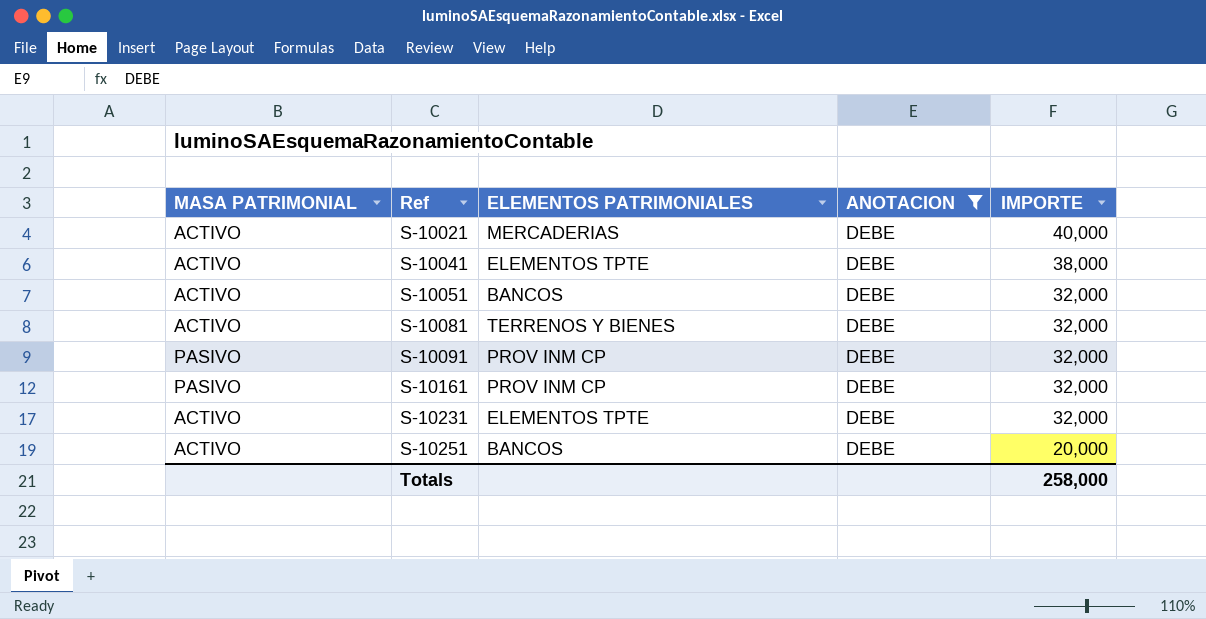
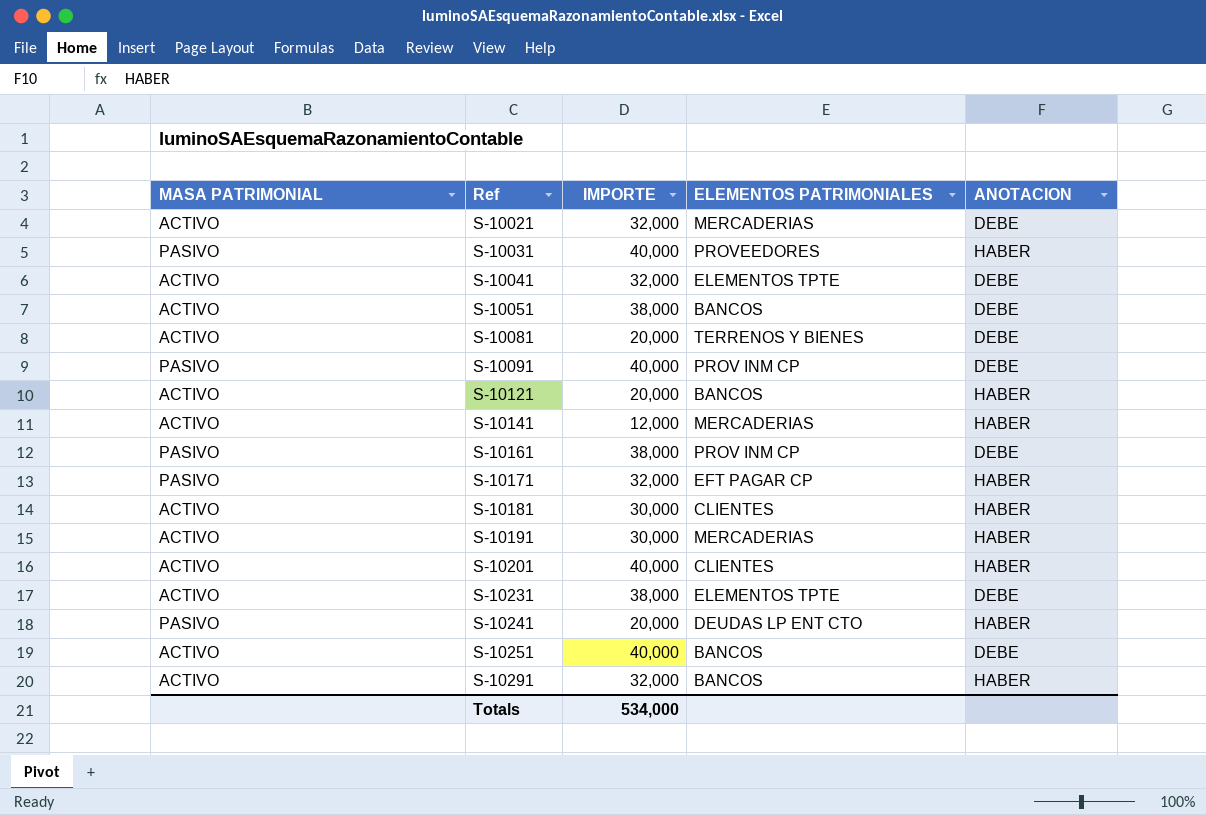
filter: ANOTACION = DEBE -> none
column IMPORTE | position: 5 -> 3
S-10021 | IMPORTE: 40,000 -> 32,000
S-10041 | IMPORTE: 38,000 -> 32,000
S-10051 | IMPORTE: 32,000 -> 38,000
S-10081 | IMPORTE: 32,000 -> 20,000
S-10091 | IMPORTE: 32,000 -> 40,000
S-10161 | IMPORTE: 32,000 -> 38,000
S-10231 | IMPORTE: 32,000 -> 38,000
S-10251 | IMPORTE: 20,000 -> 40,000
Totals | IMPORTE: 258,000 -> 534,000

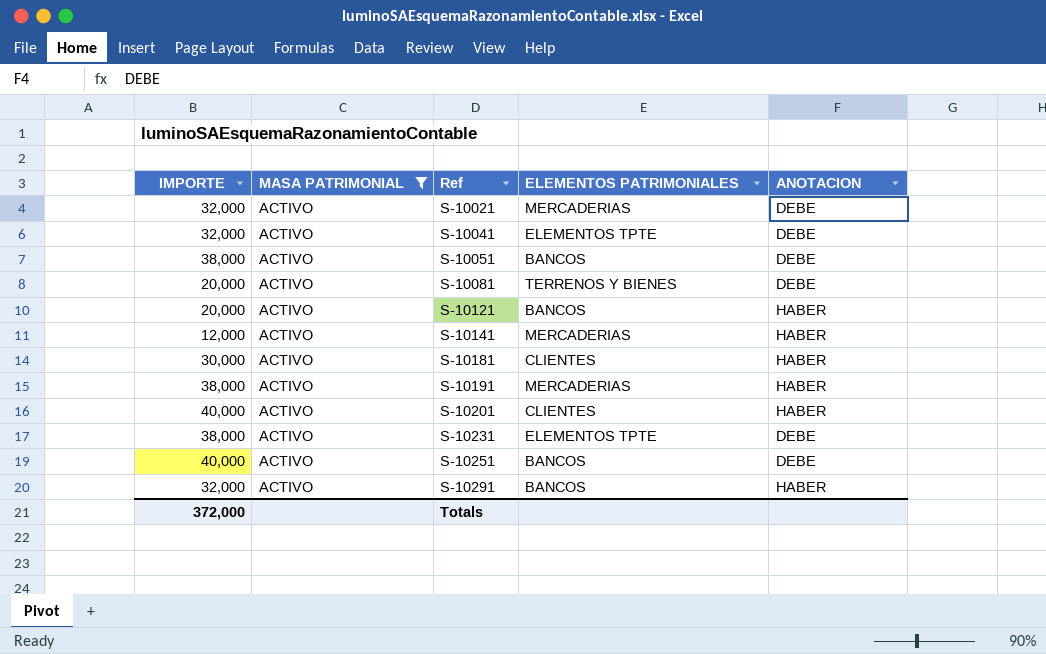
filter: none -> MASA PATRIMONIAL = ACTIVO
column IMPORTE | position: 3 -> 1
S-10191 | IMPORTE: 30,000 -> 38,000
Totals | IMPORTE: 534,000 -> 372,000

